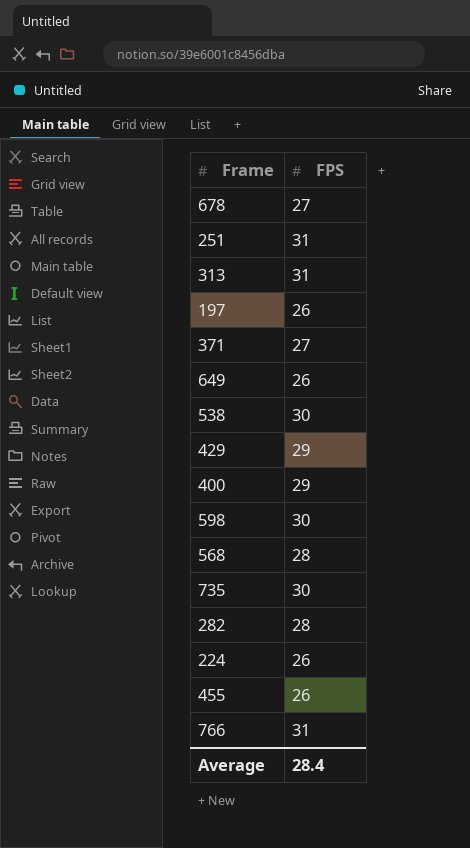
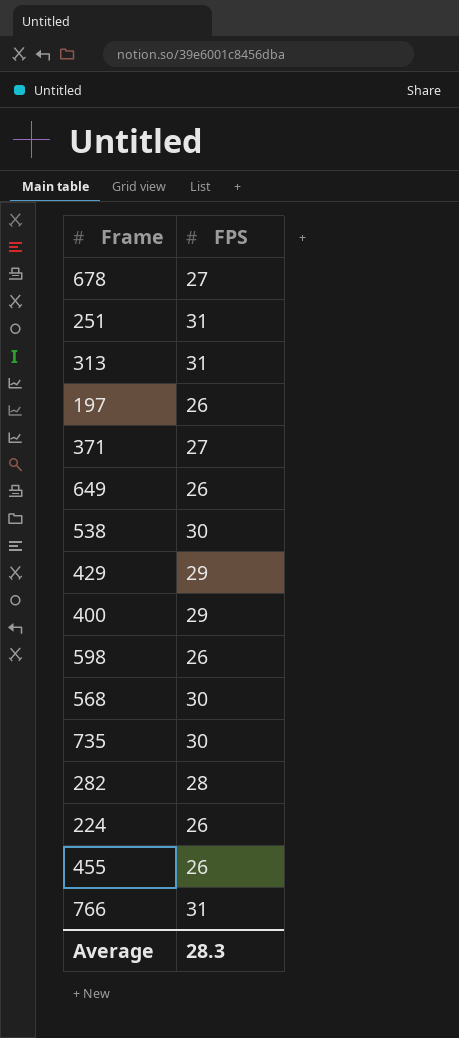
598 | FPS: 30 -> 26
568 | FPS: 28 -> 30
Average | FPS: 28.4 -> 28.3

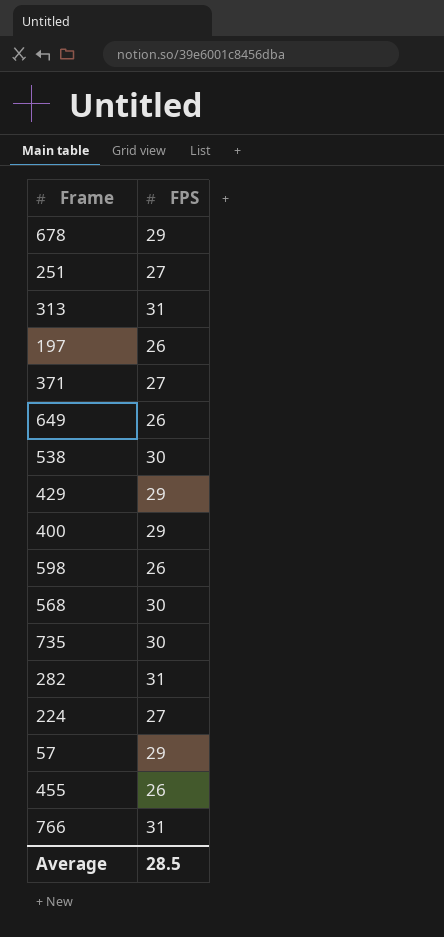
678 | FPS: 27 -> 29
251 | FPS: 31 -> 27
282 | FPS: 28 -> 31
224 | FPS: 26 -> 27
row 57: none -> 29
Average | FPS: 28.3 -> 28.5

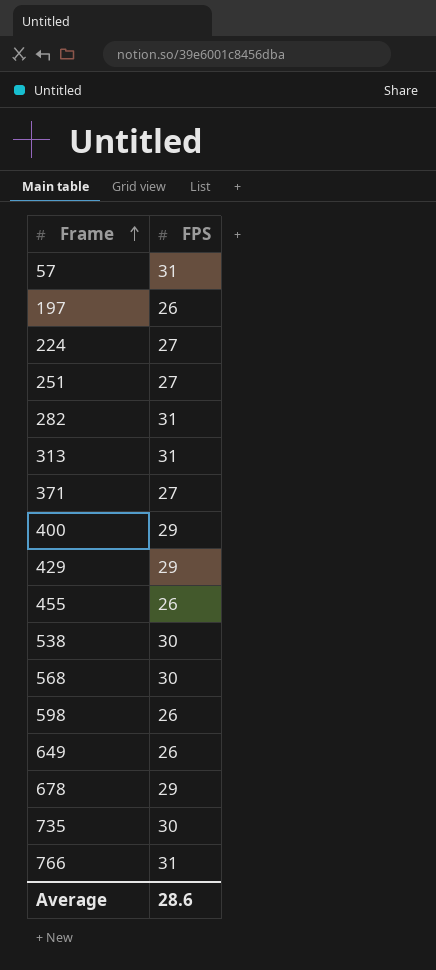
row order: none -> Frame ascending
57 | FPS: 29 -> 31
Average | FPS: 28.5 -> 28.6

